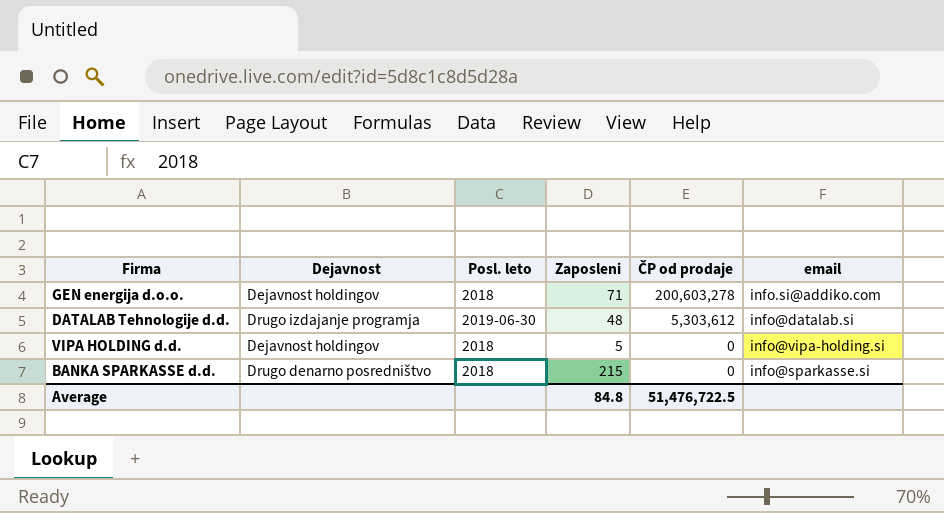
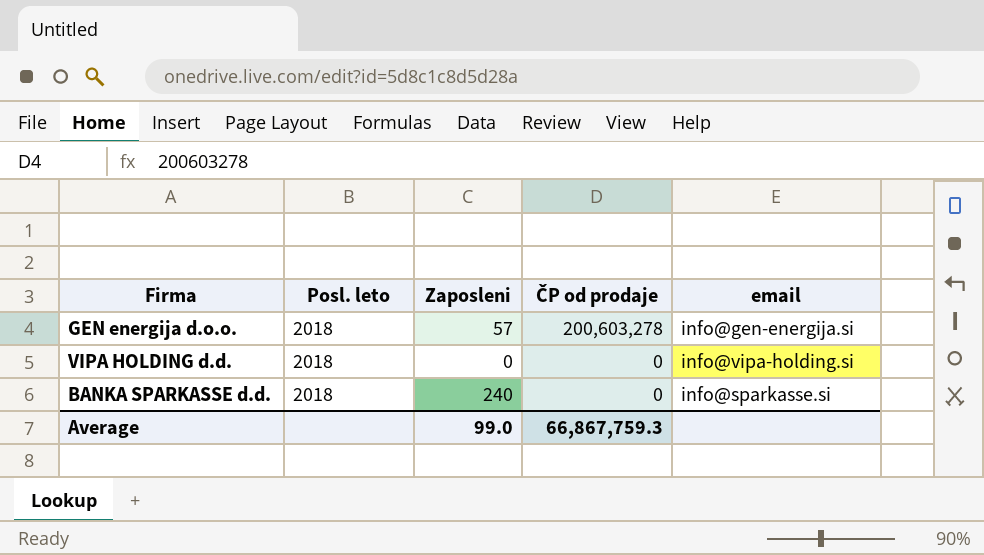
column Dejavnost | position: 2 -> none
row DATALAB Tehnologije d.d.: Drugo izdajanje programja | 2019-06-30 | 48 | 5,303,612 | info@datalab.si -> none
GEN energija d.o.o. | Zaposleni: 71 -> 57
GEN energija d.o.o. | email: info.si@addiko.com -> info@gen-energija.si
VIPA HOLDING d.d. | Zaposleni: 5 -> 0
BANKA SPARKASSE d.d. | Zaposleni: 215 -> 240
Average | Zaposleni: 84.8 -> 99.0
Average | ČP od prodaje: 51,476,722.5 -> 66,867,759.3

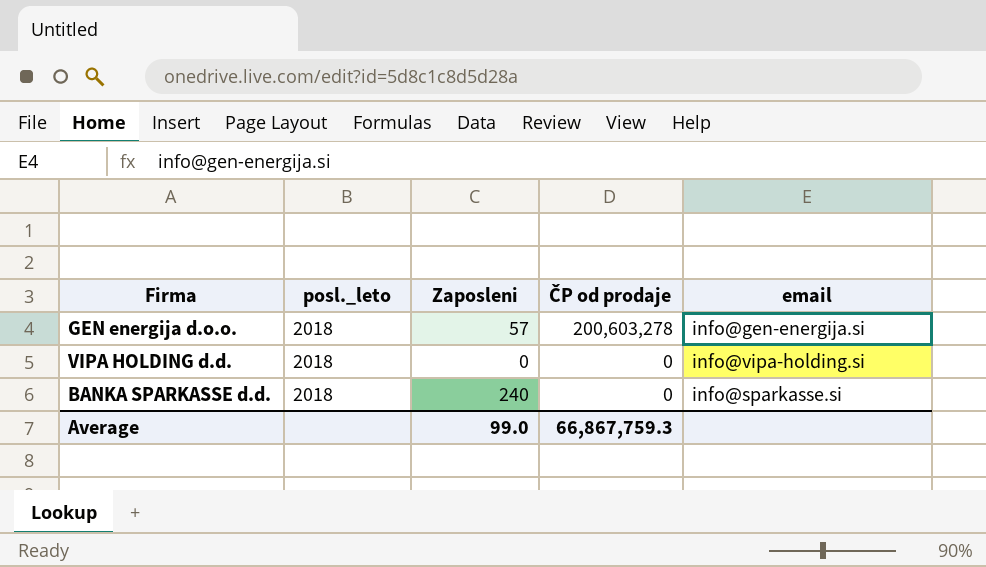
column name: Posl. leto -> posl._leto

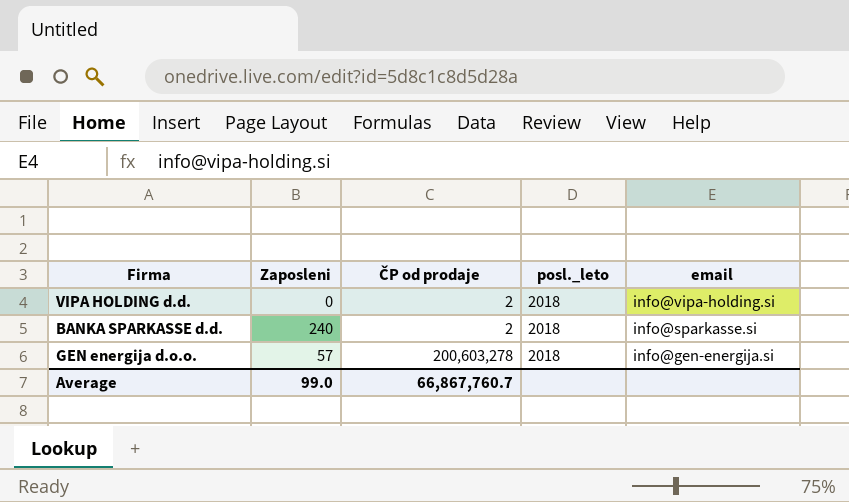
row order: ČP od prodaje descending -> ČP od prodaje ascending
column posl._leto | position: 2 -> 4
VIPA HOLDING d.d. | ČP od prodaje: 0 -> 2
BANKA SPARKASSE d.d. | ČP od prodaje: 0 -> 2
Average | ČP od prodaje: 66,867,759.3 -> 66,867,760.7

